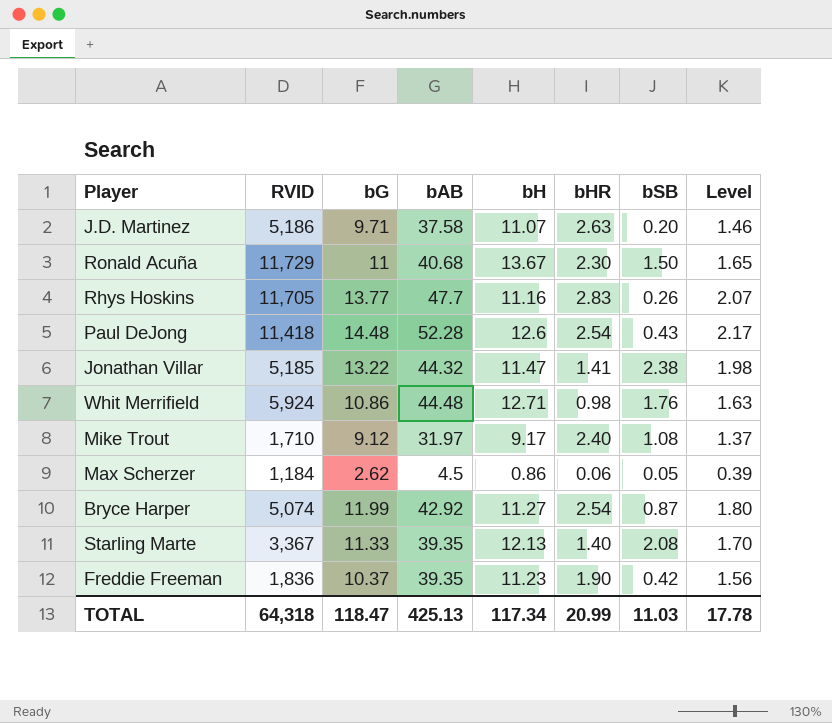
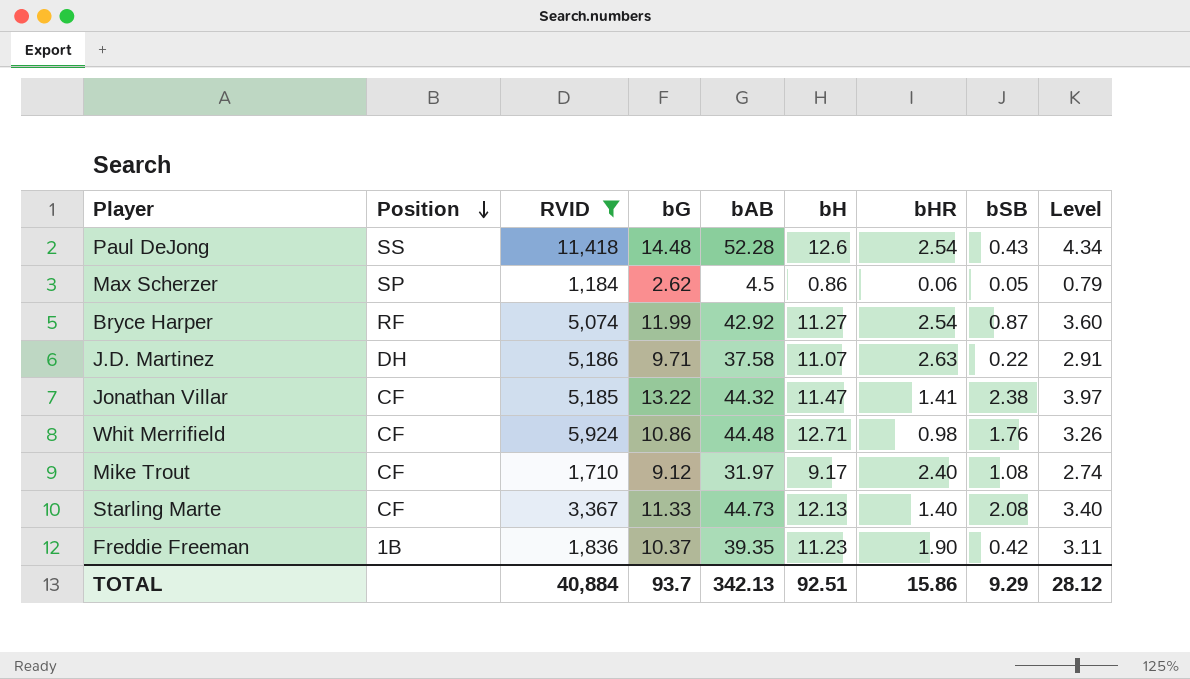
filter: none -> RVID <= 11,418
row order: none -> Position descending
column Position | position: none -> 2
column Level | formula: [bG] * 0.15 -> [bG] * 0.3
J.D. Martinez | bSB: 0.20 -> 0.22
Starling Marte | bAB: 39.35 -> 44.73
TOTAL | RVID: 64,318 -> 40,884
TOTAL | bG: 118.47 -> 93.7
TOTAL | bAB: 425.13 -> 342.13
TOTAL | bH: 117.34 -> 92.51
TOTAL | bHR: 20.99 -> 15.86
TOTAL | bSB: 11.03 -> 9.29
TOTAL | Level: 17.78 -> 28.12

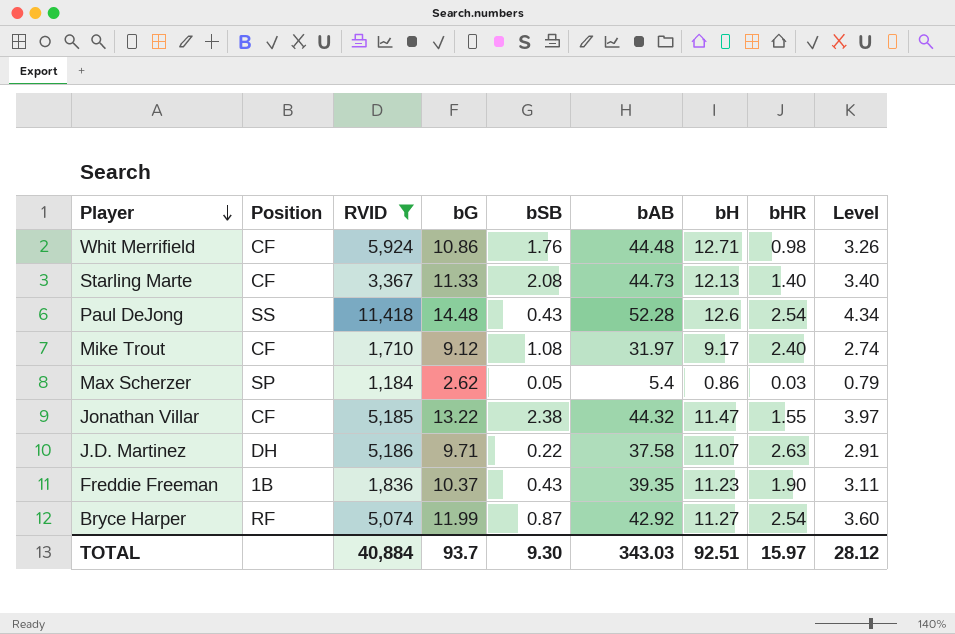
row order: Position descending -> Player descending
column bSB | position: 8 -> 5
Max Scherzer | bAB: 4.5 -> 5.4
Max Scherzer | bHR: 0.06 -> 0.03
Jonathan Villar | bHR: 1.41 -> 1.55
Freddie Freeman | bSB: 0.42 -> 0.43
TOTAL | bSB: 9.29 -> 9.30
TOTAL | bAB: 342.13 -> 343.03
TOTAL | bHR: 15.86 -> 15.97

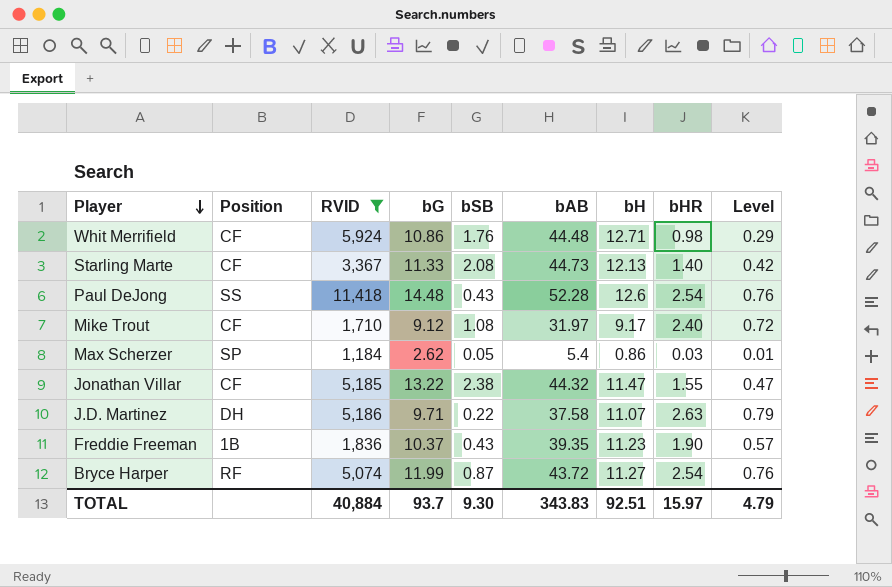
column Level | formula: [bG] * 0.3 -> [bHR] * 0.3
Bryce Harper | bAB: 42.92 -> 43.72
TOTAL | bAB: 343.03 -> 343.83
TOTAL | Level: 28.12 -> 4.79

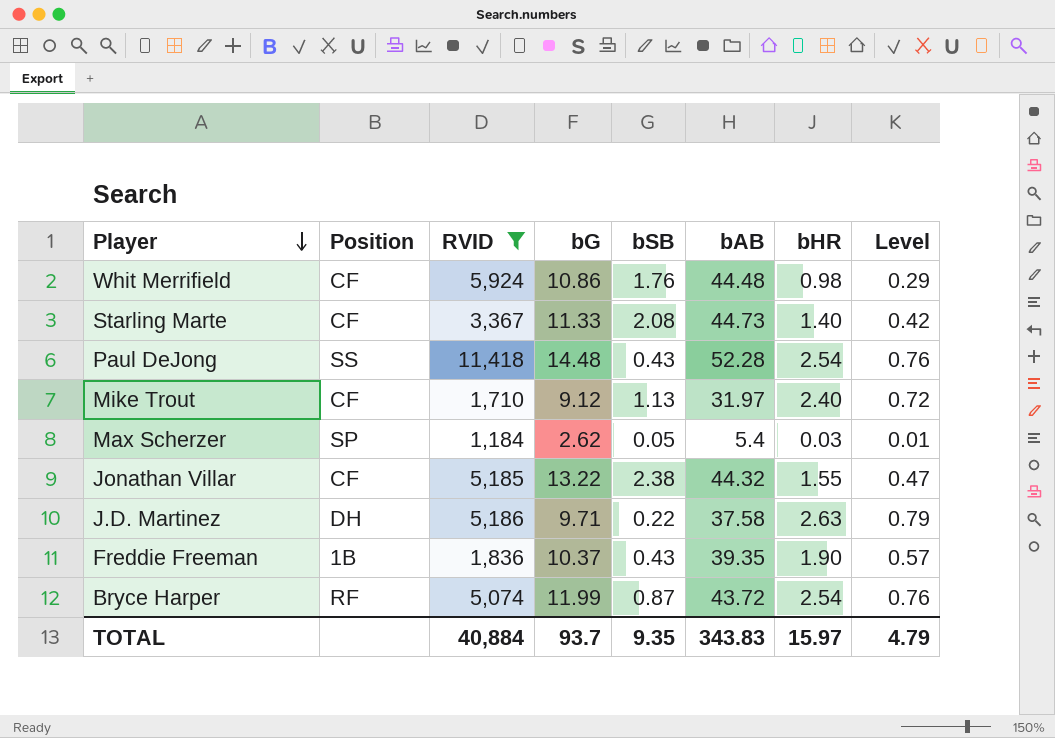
column bH | position: 7 -> none
Mike Trout | bSB: 1.08 -> 1.13
TOTAL | bSB: 9.30 -> 9.35

